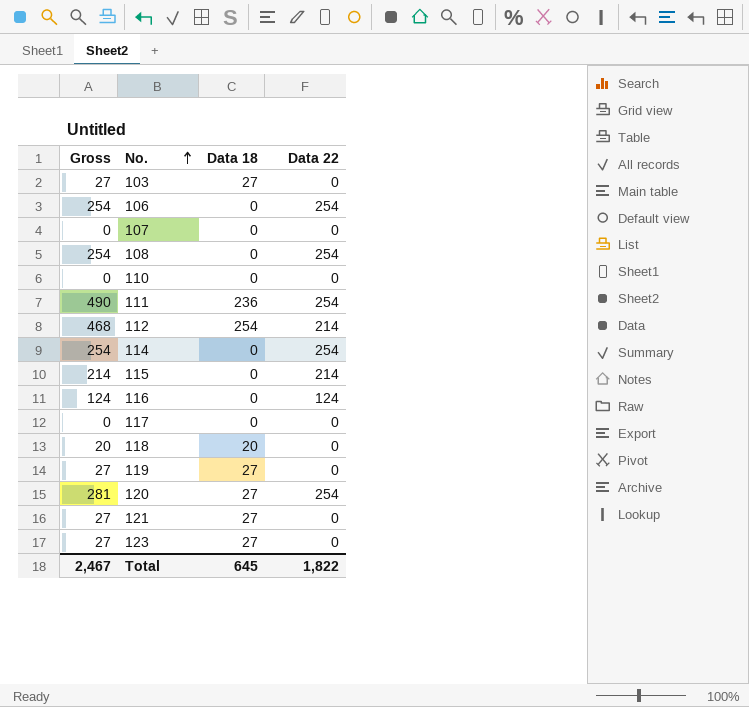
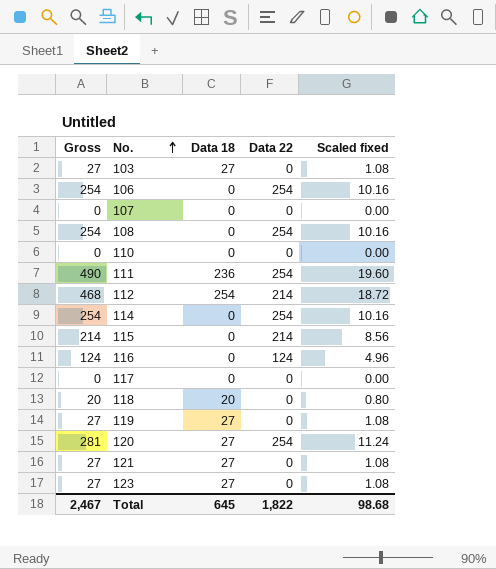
column Scaled fixed | formula: none -> [Gross] * 0.04

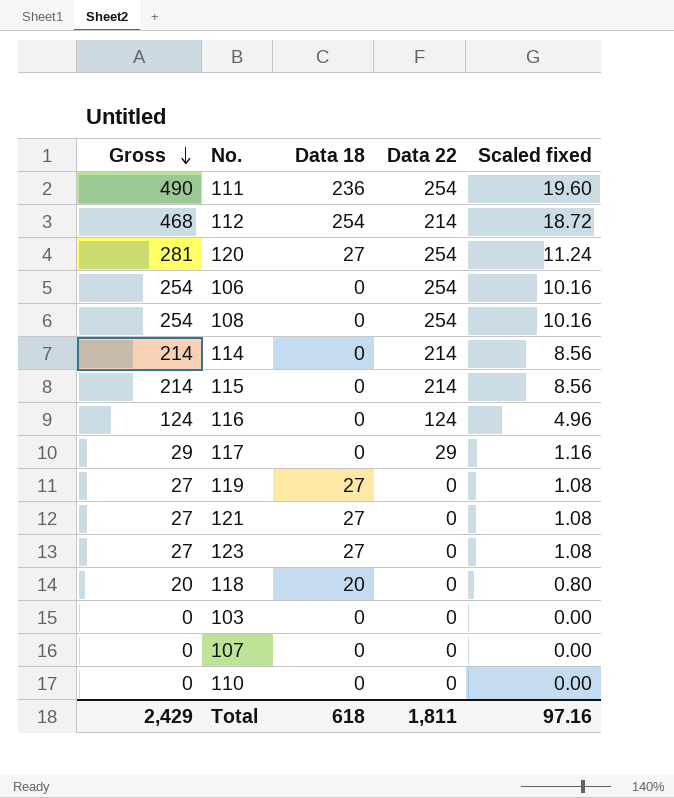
row order: No. ascending -> Gross descending
114 | Gross: 254 -> 214
114 | Data 22: 254 -> 214
114 | Scaled fixed: 10.16 -> 8.56
117 | Gross: 0 -> 29
117 | Data 22: 0 -> 29
117 | Scaled fixed: 0.00 -> 1.16
103 | Gross: 27 -> 0
103 | Data 18: 27 -> 0
103 | Scaled fixed: 1.08 -> 0.00
Total | Gross: 2,467 -> 2,429
Total | Data 18: 645 -> 618
Total | Data 22: 1,822 -> 1,811
Total | Scaled fixed: 98.68 -> 97.16

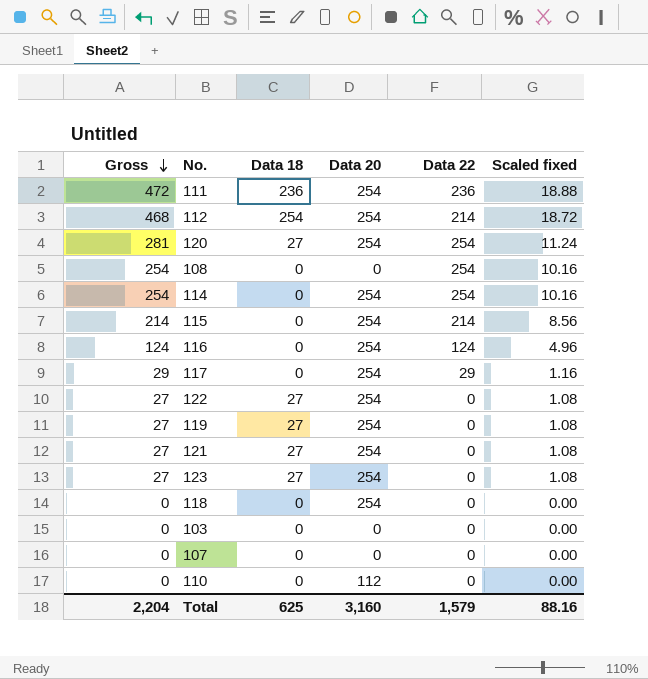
column Data 20 | position: none -> 4
row 106: 254 | 0 | 254 | 10.16 -> none
111 | Gross: 490 -> 472
111 | Data 22: 254 -> 236
111 | Scaled fixed: 19.60 -> 18.88
114 | Gross: 214 -> 254
114 | Data 22: 214 -> 254
114 | Scaled fixed: 8.56 -> 10.16
row 122: none -> 27 | 27 | 254 | 0 | 1.08
118 | Gross: 20 -> 0
118 | Data 18: 20 -> 0
118 | Scaled fixed: 0.80 -> 0.00
Total | Gross: 2,429 -> 2,204
Total | Data 18: 618 -> 625
Total | Data 22: 1,811 -> 1,579
Total | Scaled fixed: 97.16 -> 88.16

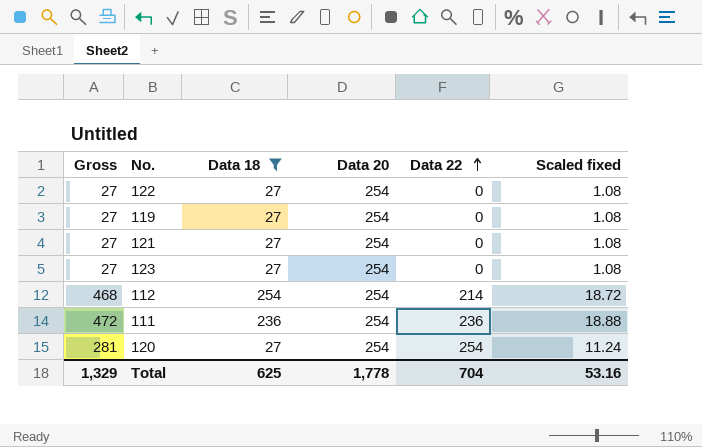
filter: none -> Data 18 != 0
row order: Gross descending -> Data 22 ascending
Total | Gross: 2,204 -> 1,329
Total | Data 20: 3,160 -> 1,778
Total | Data 22: 1,579 -> 704
Total | Scaled fixed: 88.16 -> 53.16

